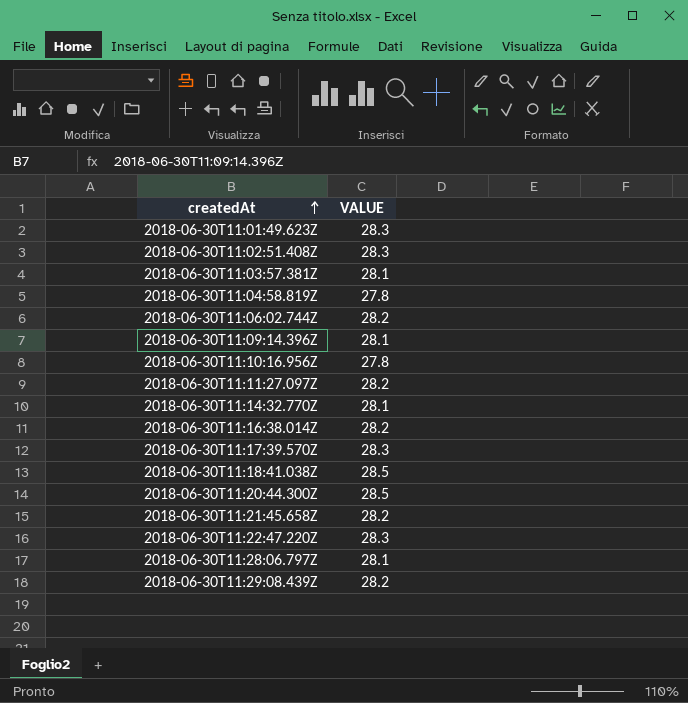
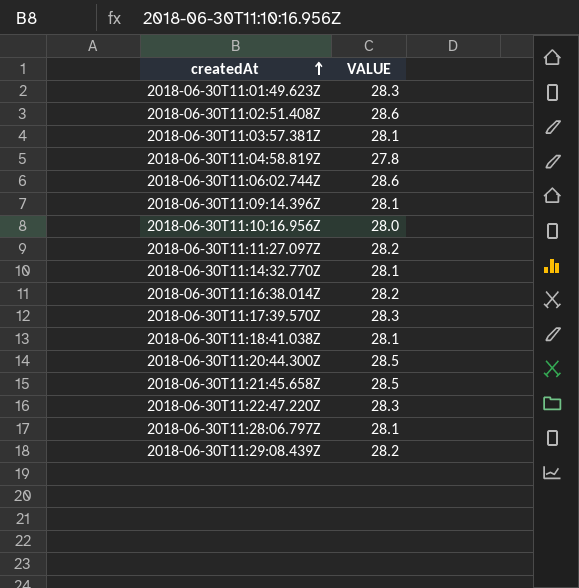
2018-06-30T11:02:51.408Z | VALUE: 28.3 -> 28.6
2018-06-30T11:06:02.744Z | VALUE: 28.2 -> 28.6
2018-06-30T11:10:16.956Z | VALUE: 27.8 -> 28.0
2018-06-30T11:18:41.038Z | VALUE: 28.5 -> 28.1
2018-06-30T11:21:45.658Z | VALUE: 28.2 -> 28.5

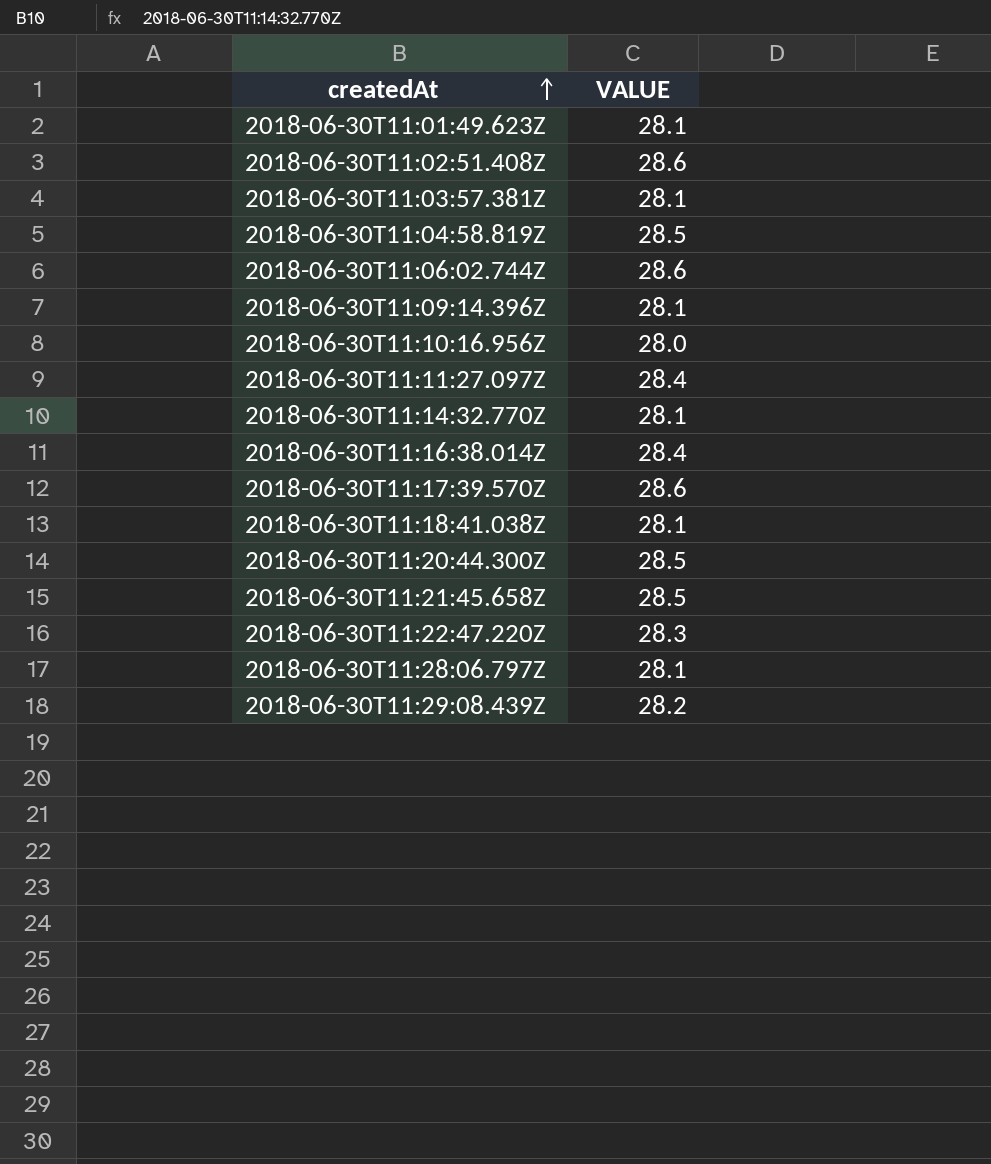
2018-06-30T11:01:49.623Z | VALUE: 28.3 -> 28.1
2018-06-30T11:04:58.819Z | VALUE: 27.8 -> 28.5
2018-06-30T11:11:27.097Z | VALUE: 28.2 -> 28.4
2018-06-30T11:16:38.014Z | VALUE: 28.2 -> 28.4
2018-06-30T11:17:39.570Z | VALUE: 28.3 -> 28.6

